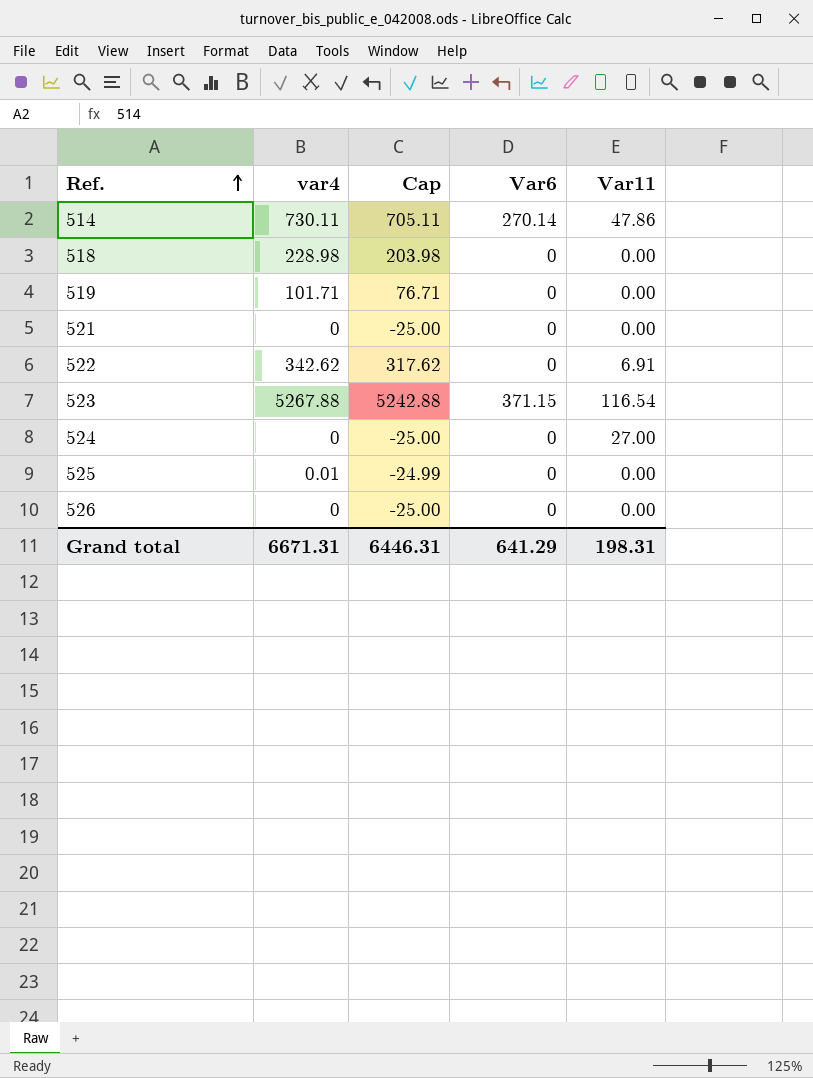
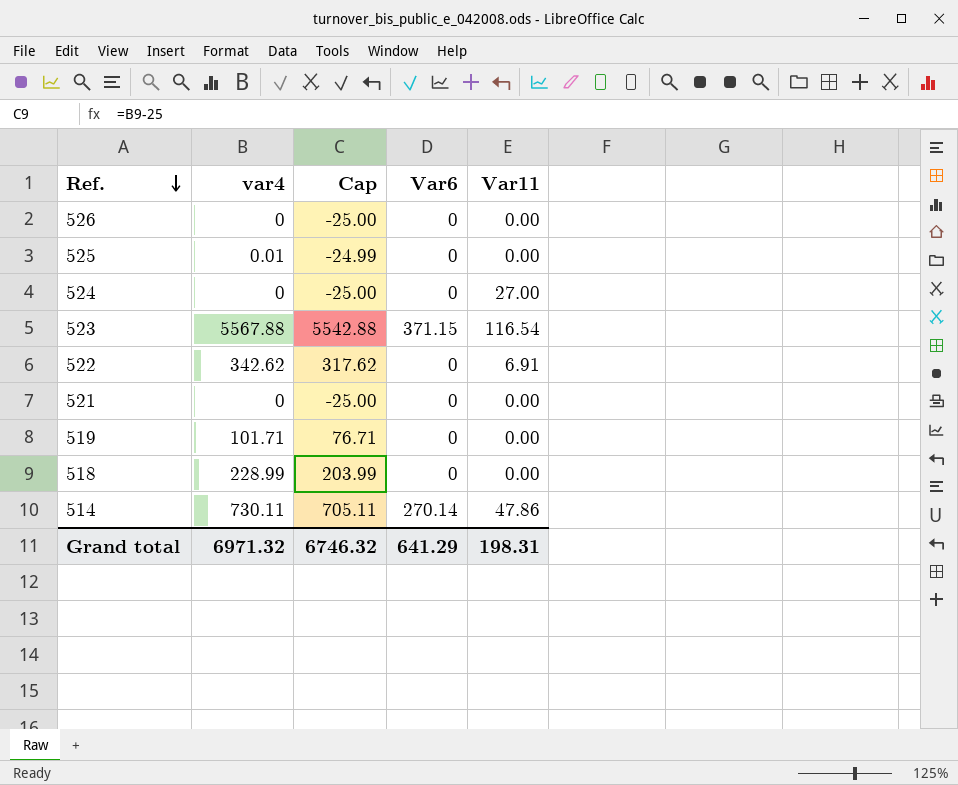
row order: Ref. ascending -> Ref. descending
523 | var4: 5267.88 -> 5567.88
523 | Cap: 5242.88 -> 5542.88
518 | var4: 228.98 -> 228.99
518 | Cap: 203.98 -> 203.99
Grand total | var4: 6671.31 -> 6971.32
Grand total | Cap: 6446.31 -> 6746.32

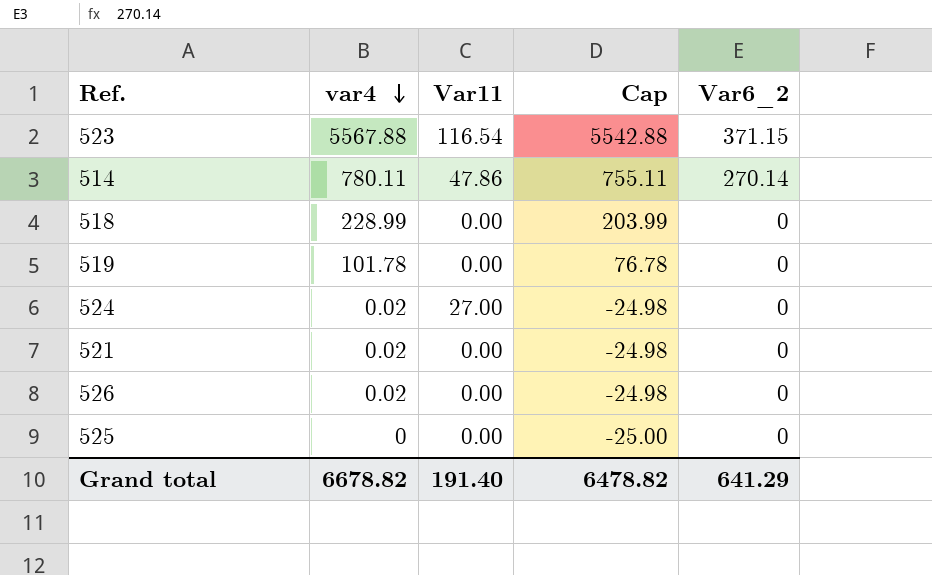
row order: Ref. descending -> var4 descending
column Var11 | position: 5 -> 3
column name: Var6 -> Var6_2
row 522: 342.62 | 317.62 | 0 | 6.91 -> none
514 | var4: 730.11 -> 780.11
514 | Cap: 705.11 -> 755.11
519 | var4: 101.71 -> 101.78
519 | Cap: 76.71 -> 76.78
524 | var4: 0 -> 0.02
524 | Cap: -25.00 -> -24.98
521 | var4: 0 -> 0.02
521 | Cap: -25.00 -> -24.98
526 | var4: 0 -> 0.02
526 | Cap: -25.00 -> -24.98
525 | var4: 0.01 -> 0
525 | Cap: -24.99 -> -25.00
Grand total | var4: 6971.32 -> 6678.82
Grand total | Var11: 198.31 -> 191.40
Grand total | Cap: 6746.32 -> 6478.82

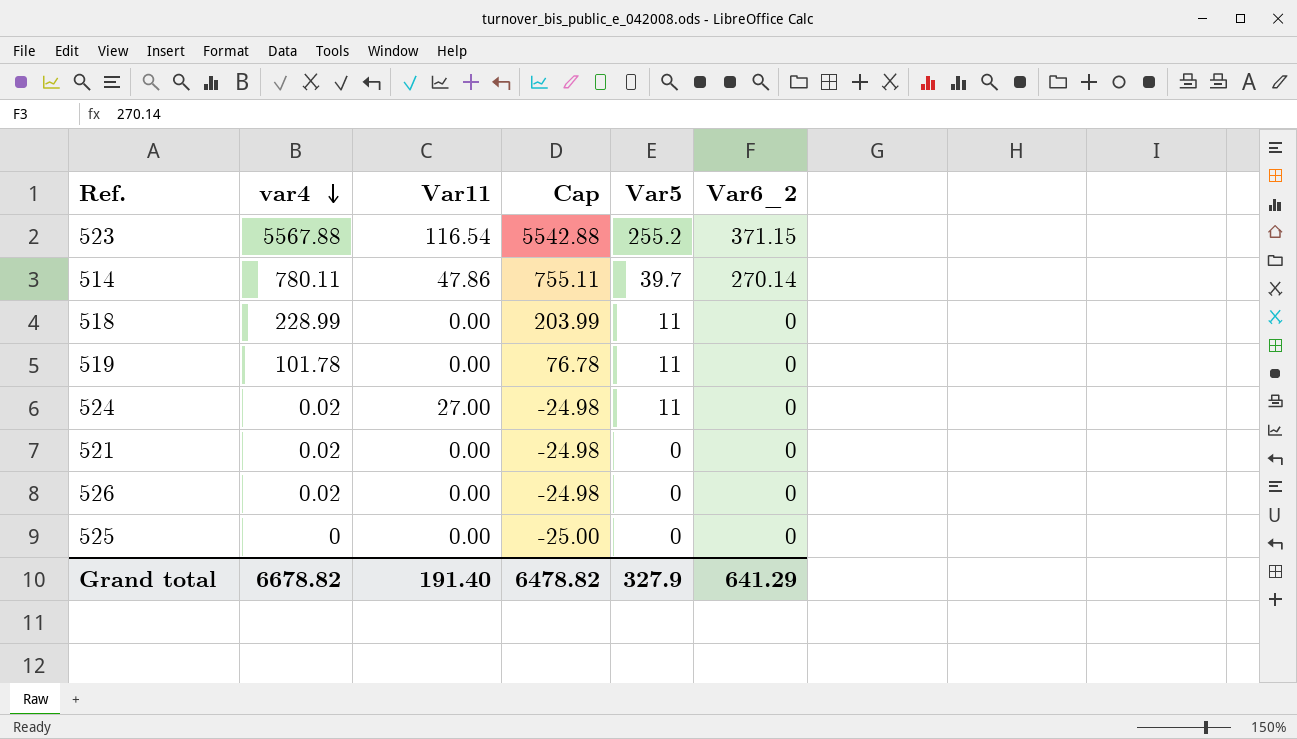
column Var5 | position: none -> 5

